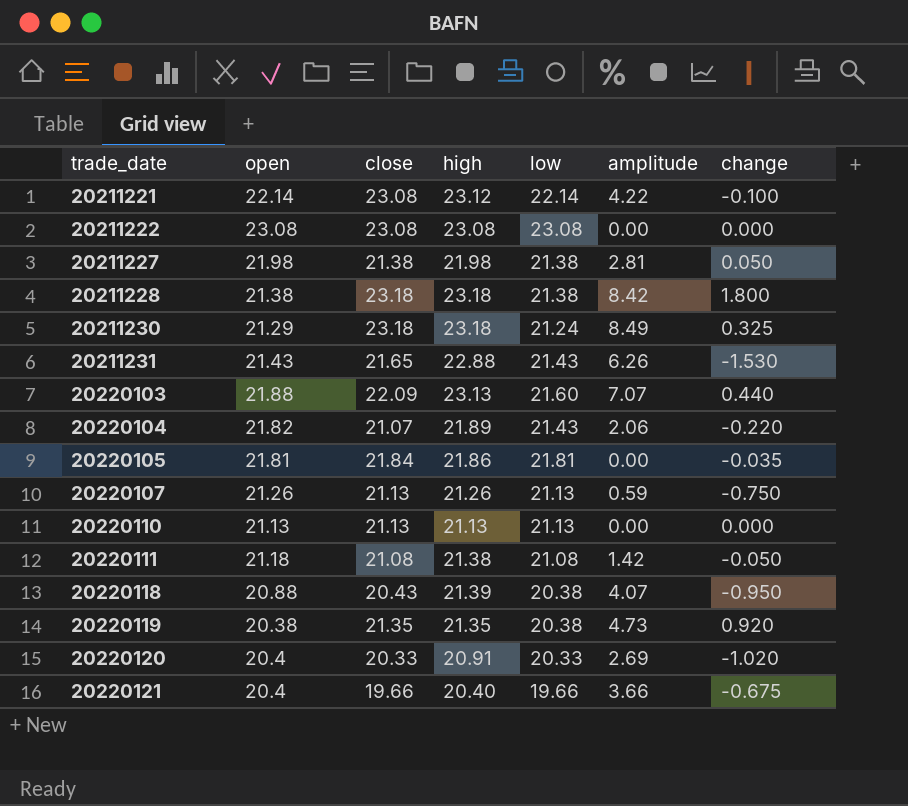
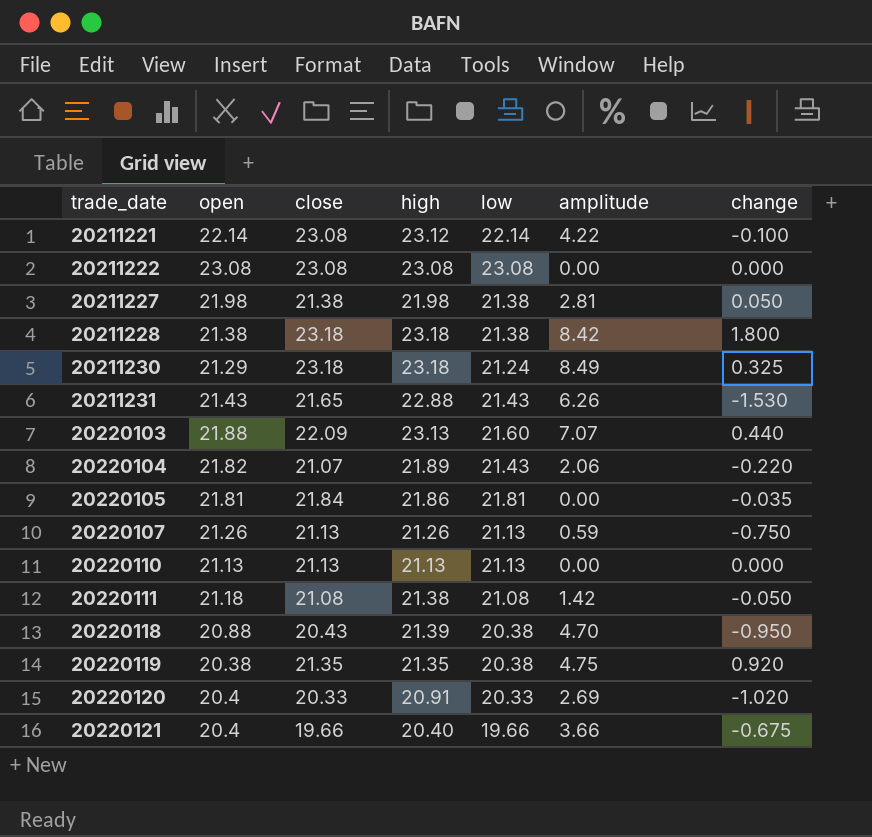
20220118 | amplitude: 4.07 -> 4.70
20220119 | amplitude: 4.73 -> 4.75

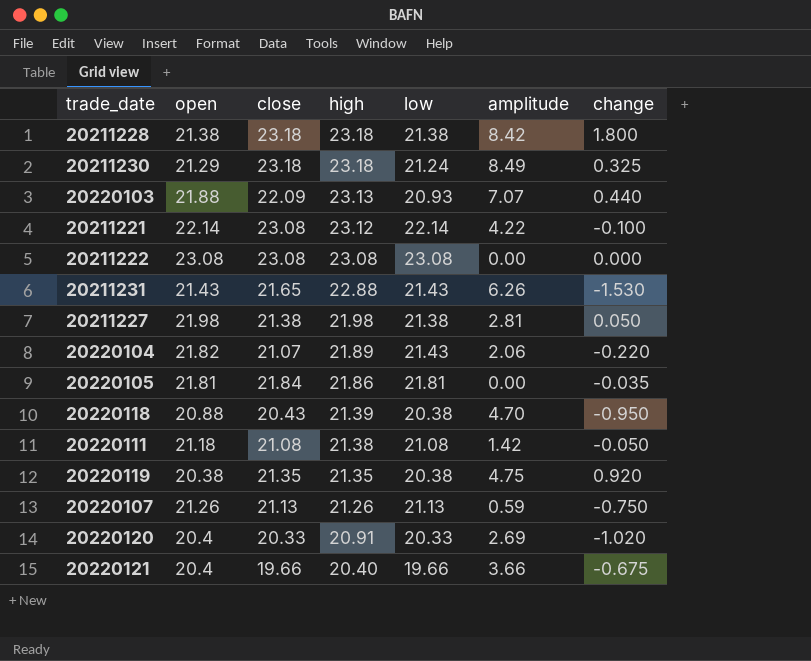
row order: trade_date ascending -> high descending
row 20220110: 21.13 | 21.13 | 21.13 | 21.13 | 0.00 | 0.000 -> none
20220103 | low: 21.60 -> 20.93

